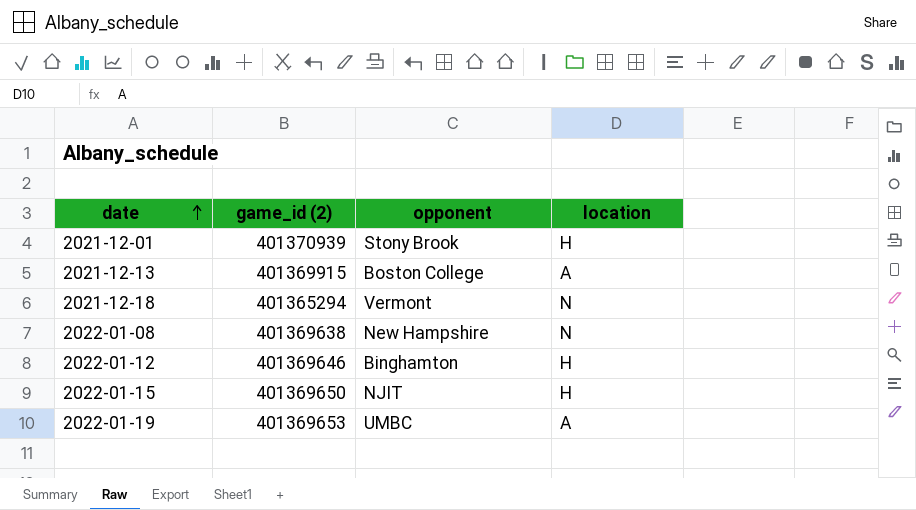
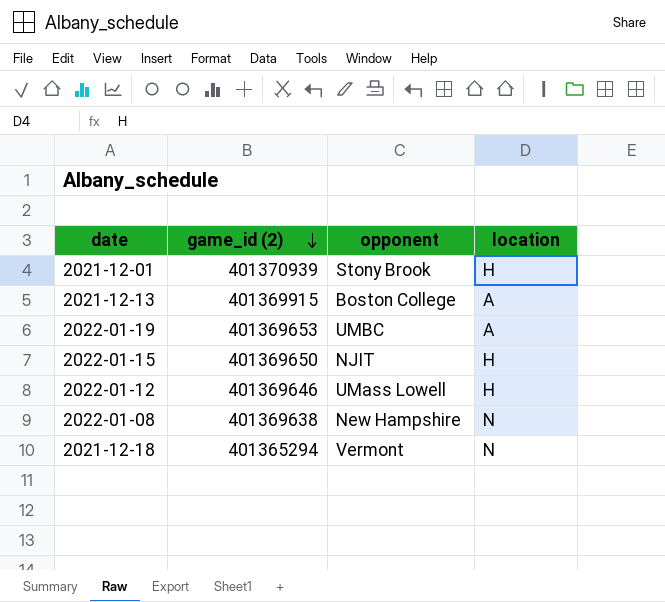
row order: date ascending -> game_id (2) descending
2022-01-12 | opponent: Binghamton -> UMass Lowell

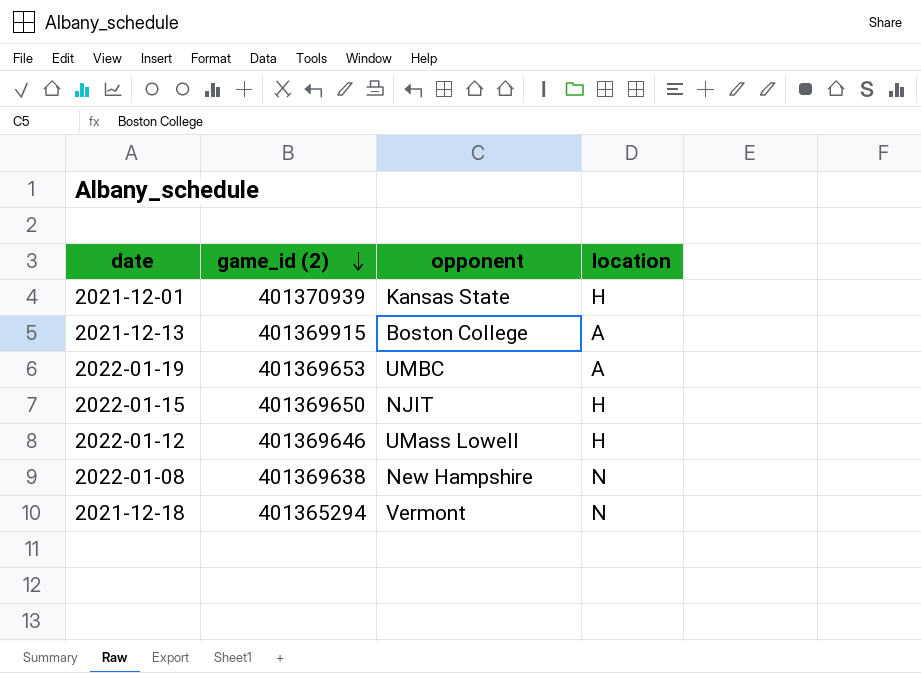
2021-12-01 | opponent: Stony Brook -> Kansas State

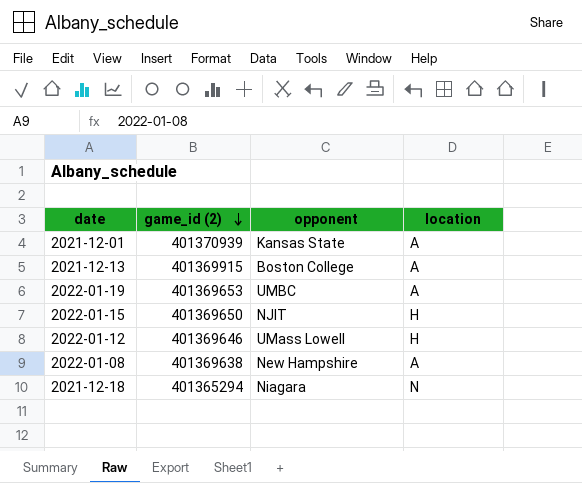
2021-12-01 | location: H -> A
2022-01-08 | location: N -> A
2021-12-18 | opponent: Vermont -> Niagara

